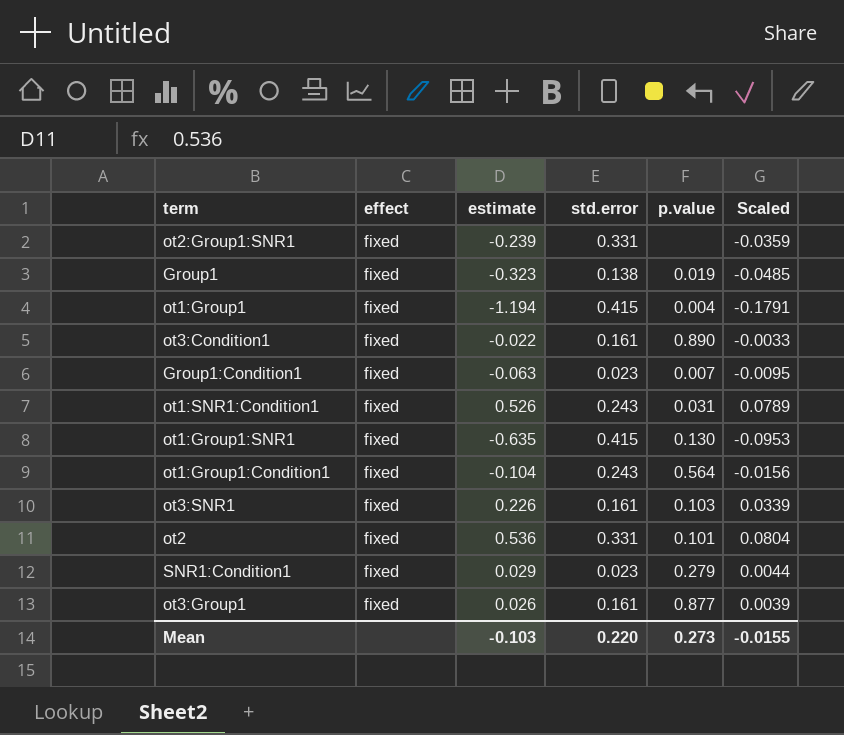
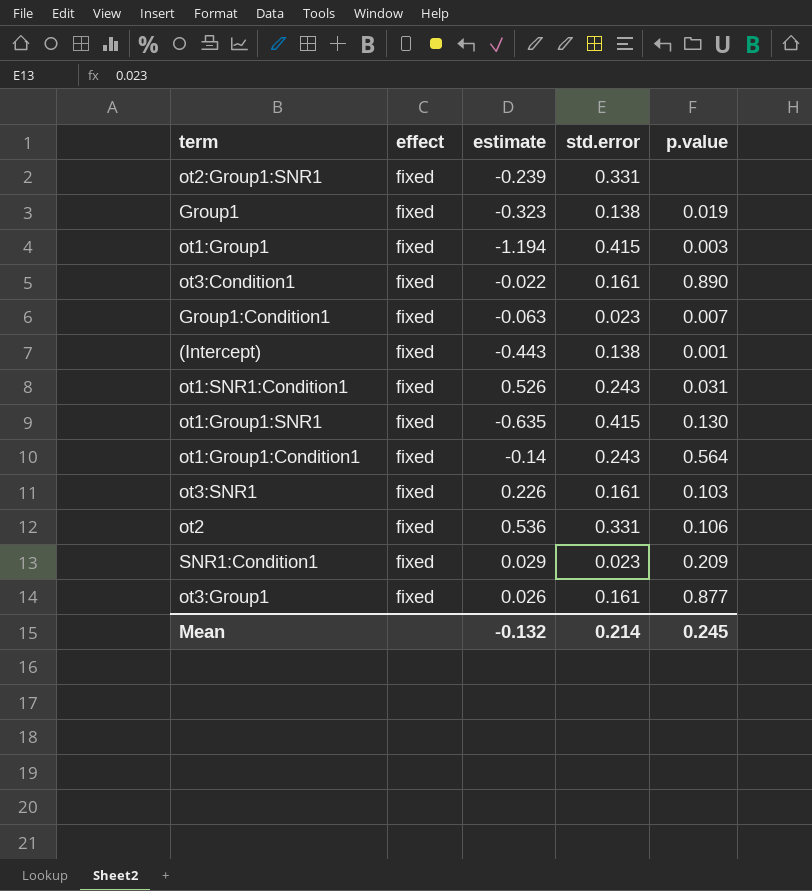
column Scaled | formula: [estimate] * 0.15 -> none
ot1:Group1 | p.value: 0.004 -> 0.003
row (Intercept): none -> fixed | -0.443 | 0.138 | 0.001
ot1:Group1:Condition1 | estimate: -0.104 -> -0.14
ot2 | p.value: 0.101 -> 0.106
SNR1:Condition1 | p.value: 0.279 -> 0.209
Mean | estimate: -0.103 -> -0.132
Mean | std.error: 0.220 -> 0.214
Mean | p.value: 0.273 -> 0.245

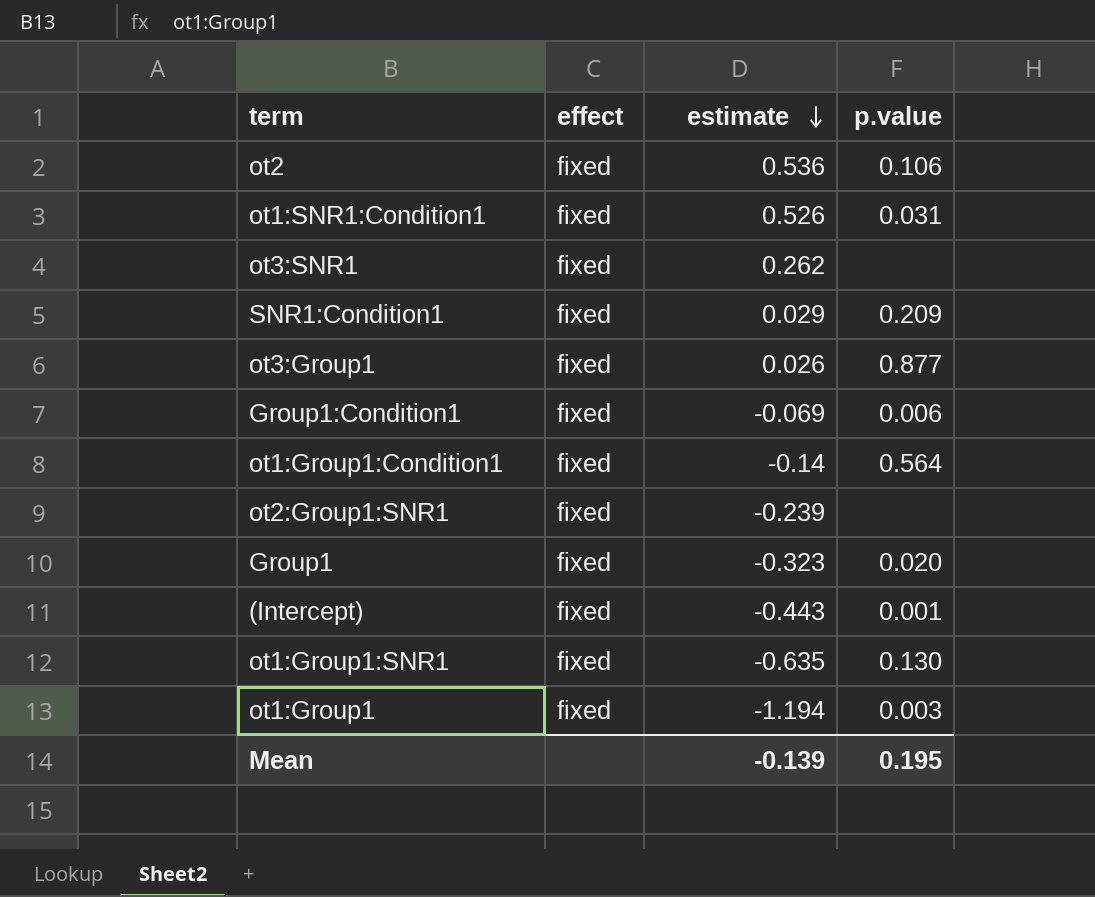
row order: none -> estimate descending
column std.error | position: 4 -> none
row ot3:Condition1: fixed | -0.022 | 0.161 | 0.890 -> none
ot3:SNR1 | estimate: 0.226 -> 0.262
ot3:SNR1 | p.value: 0.103 -> none
Group1:Condition1 | estimate: -0.063 -> -0.069
Group1:Condition1 | p.value: 0.007 -> 0.006
Group1 | p.value: 0.019 -> 0.020
Mean | estimate: -0.132 -> -0.139
Mean | p.value: 0.245 -> 0.195

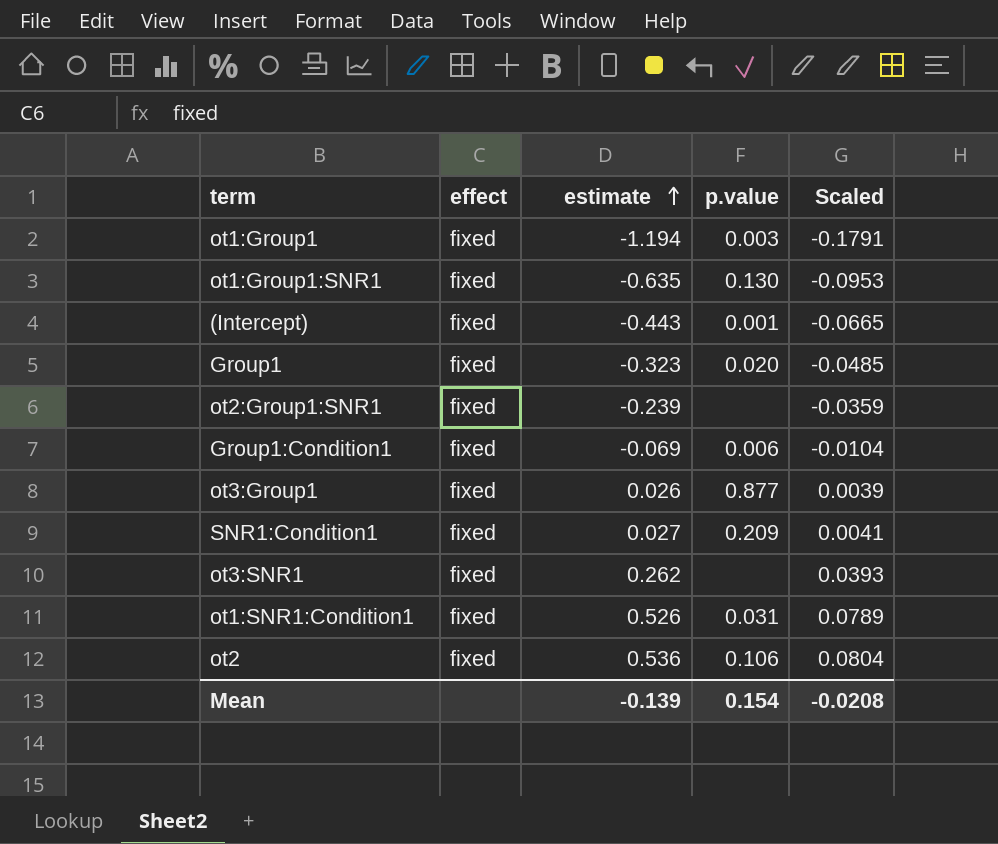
row order: estimate descending -> estimate ascending
column Scaled | formula: none -> [estimate] * 0.15
row ot1:Group1:Condition1: fixed | -0.14 | 0.564 -> none
SNR1:Condition1 | estimate: 0.029 -> 0.027
Mean | p.value: 0.195 -> 0.154

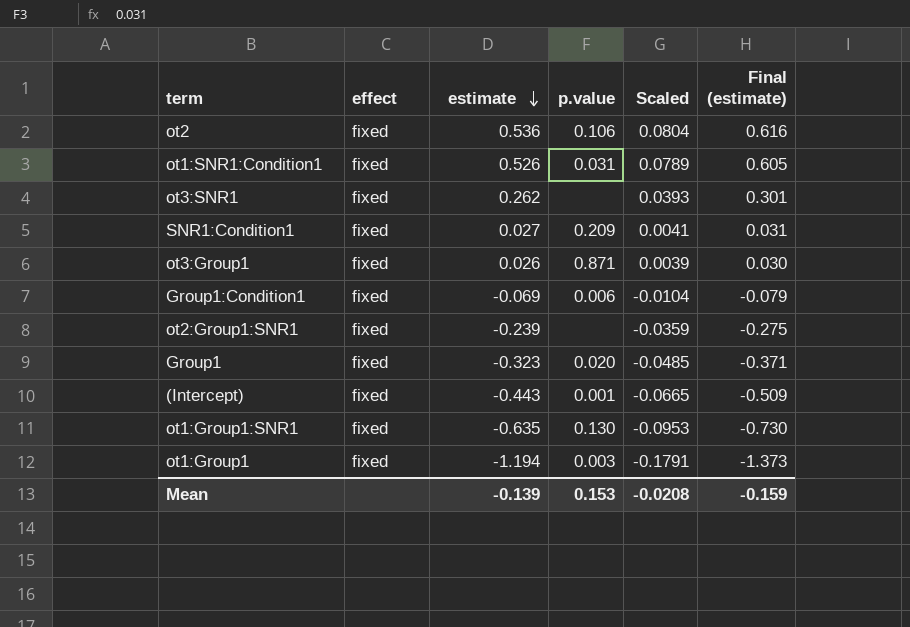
row order: estimate ascending -> estimate descending
column Final (estimate) | formula: none -> [estimate] * 1.15
ot3:Group1 | p.value: 0.877 -> 0.871
Mean | p.value: 0.154 -> 0.153

